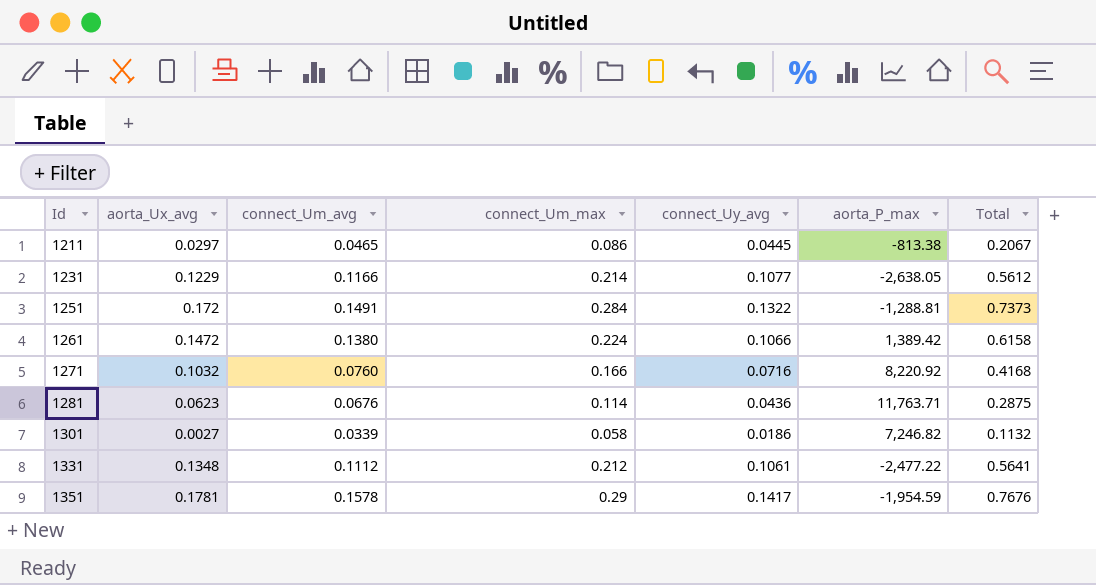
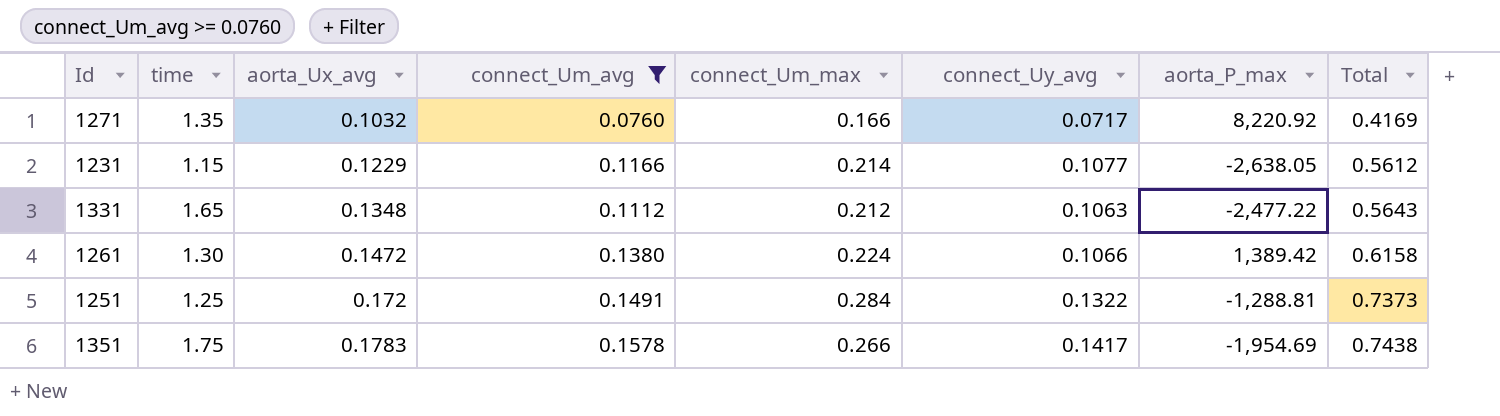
filter: none -> connect_Um_avg >= 0.0760
row order: Id ascending -> aorta_Ux_avg ascending
column time | position: none -> 2
1271 | connect_Uy_avg: 0.0716 -> 0.0717
1271 | Total: 0.4168 -> 0.4169
1331 | connect_Uy_avg: 0.1061 -> 0.1063
1331 | Total: 0.5641 -> 0.5643
1351 | aorta_Ux_avg: 0.1781 -> 0.1783
1351 | connect_Um_max: 0.29 -> 0.266
1351 | aorta_P_max: -1,954.59 -> -1,954.69
1351 | Total: 0.7676 -> 0.7438

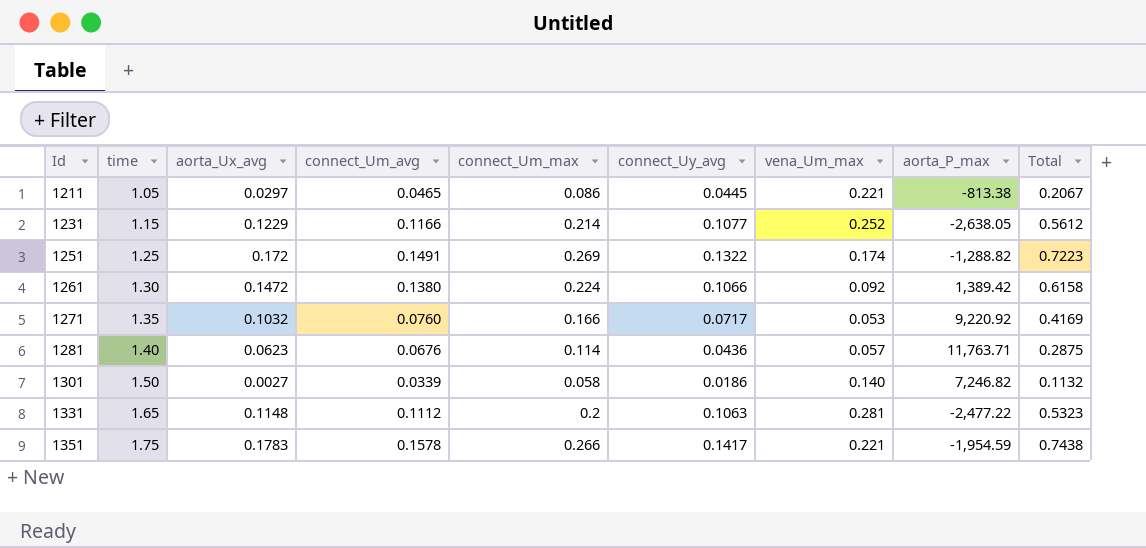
filter: connect_Um_avg >= 0.0760 -> none
row order: aorta_Ux_avg ascending -> Id ascending
column vena_Um_max | position: none -> 7
1251 | connect_Um_max: 0.284 -> 0.269
1251 | aorta_P_max: -1,288.81 -> -1,288.82
1251 | Total: 0.7373 -> 0.7223
1271 | aorta_P_max: 8,220.92 -> 9,220.92
1331 | aorta_Ux_avg: 0.1348 -> 0.1148
1331 | connect_Um_max: 0.212 -> 0.2
1331 | Total: 0.5643 -> 0.5323
1351 | aorta_P_max: -1,954.69 -> -1,954.59

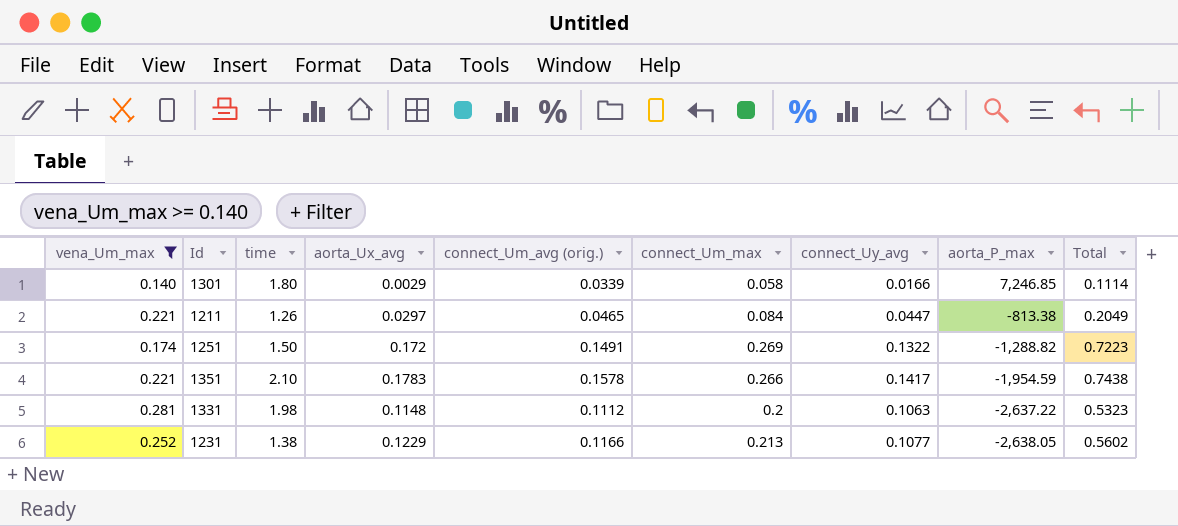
filter: none -> vena_Um_max >= 0.140
row order: Id ascending -> aorta_P_max descending
column vena_Um_max | position: 7 -> 1
column name: connect_Um_avg -> connect_Um_avg (orig.)
1301 | time: 1.50 -> 1.80
1301 | aorta_Ux_avg: 0.0027 -> 0.0029
1301 | connect_Uy_avg: 0.0186 -> 0.0166
1301 | aorta_P_max: 7,246.82 -> 7,246.85
1301 | Total: 0.1132 -> 0.1114
1211 | time: 1.05 -> 1.26
1211 | connect_Um_max: 0.086 -> 0.084
1211 | connect_Uy_avg: 0.0445 -> 0.0447
1211 | Total: 0.2067 -> 0.2049
1251 | time: 1.25 -> 1.50
1351 | time: 1.75 -> 2.10
1331 | time: 1.65 -> 1.98
1331 | aorta_P_max: -2,477.22 -> -2,637.22
1231 | time: 1.15 -> 1.38
1231 | connect_Um_max: 0.214 -> 0.213
1231 | Total: 0.5612 -> 0.5602

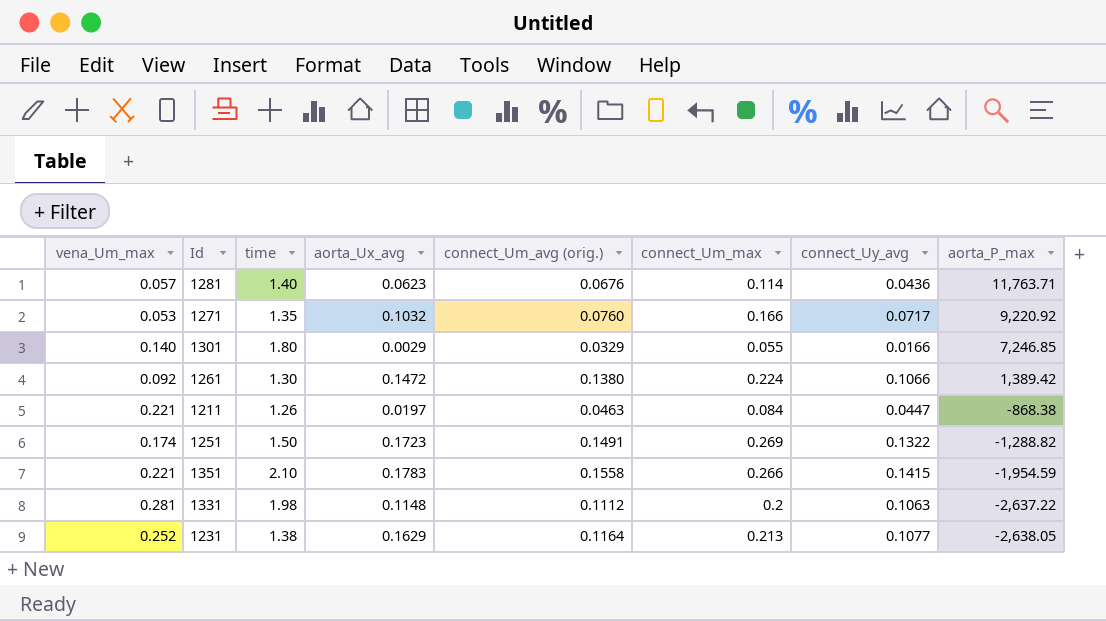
filter: vena_Um_max >= 0.140 -> none
column Total | formula: [aorta_Ux_avg] + [connect_Um_avg (orig.)] + [connect_Um_max] + [connect_Uy_avg] -> none
1301 | connect_Um_avg (orig.): 0.0339 -> 0.0329
1301 | connect_Um_max: 0.058 -> 0.055
1211 | aorta_Ux_avg: 0.0297 -> 0.0197
1211 | connect_Um_avg (orig.): 0.0465 -> 0.0463
1211 | aorta_P_max: -813.38 -> -868.38
1251 | aorta_Ux_avg: 0.172 -> 0.1723
1351 | connect_Um_avg (orig.): 0.1578 -> 0.1558
1351 | connect_Uy_avg: 0.1417 -> 0.1415
1231 | aorta_Ux_avg: 0.1229 -> 0.1629
1231 | connect_Um_avg (orig.): 0.1166 -> 0.1164

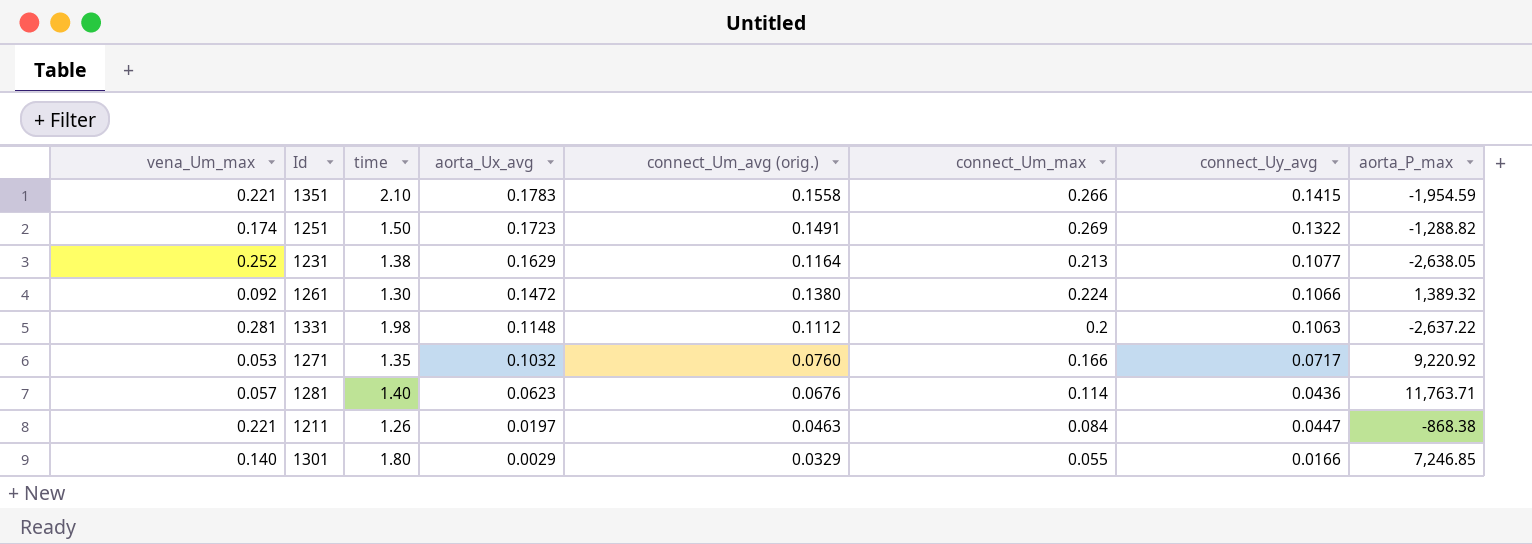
row order: aorta_P_max descending -> aorta_Ux_avg descending
1261 | aorta_P_max: 1,389.42 -> 1,389.32

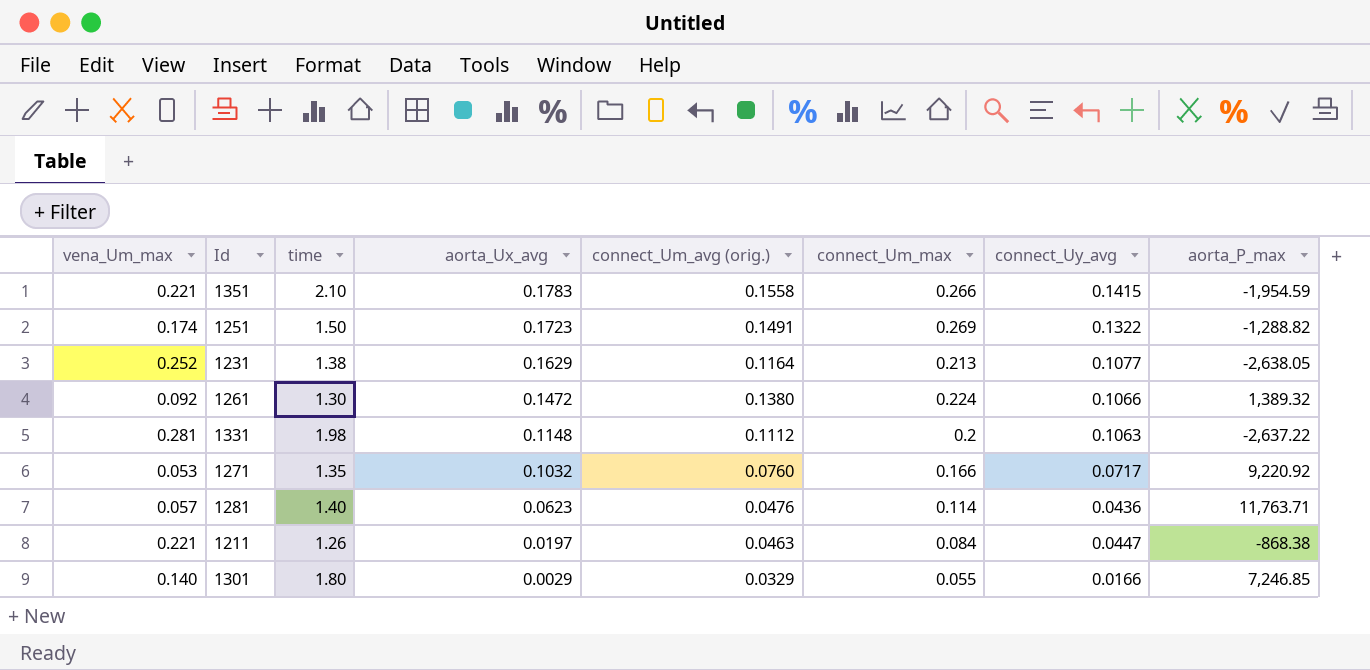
1281 | connect_Um_avg (orig.): 0.0676 -> 0.0476

